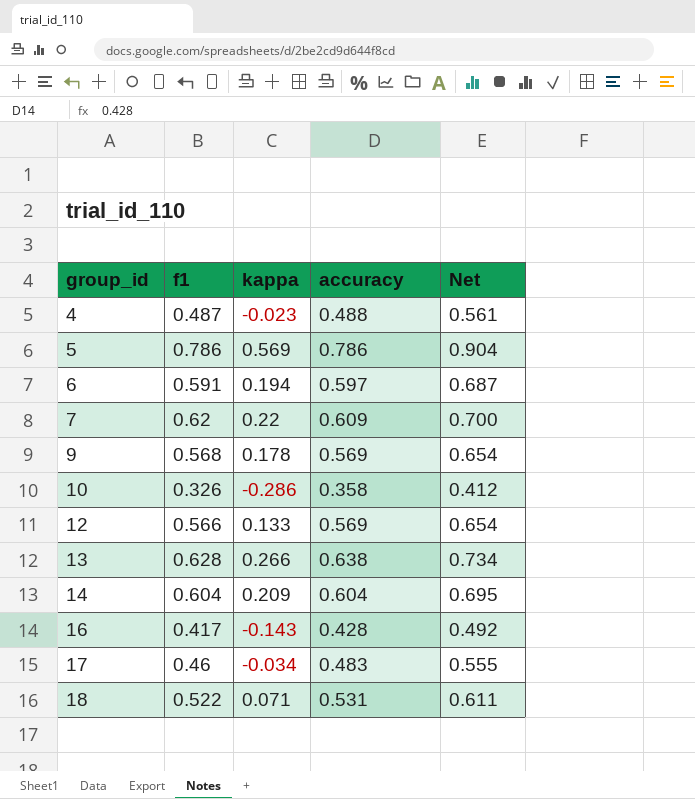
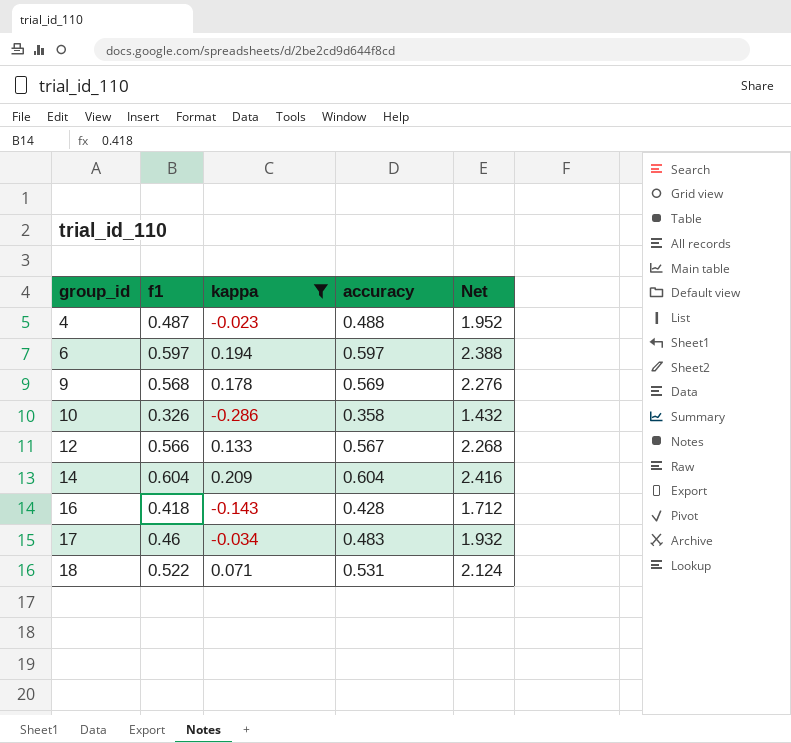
filter: none -> kappa <= 0.209
column Net | formula: [accuracy] * 1.15 -> [accuracy] * 4
6 | f1: 0.591 -> 0.597
12 | accuracy: 0.569 -> 0.567
16 | f1: 0.417 -> 0.418

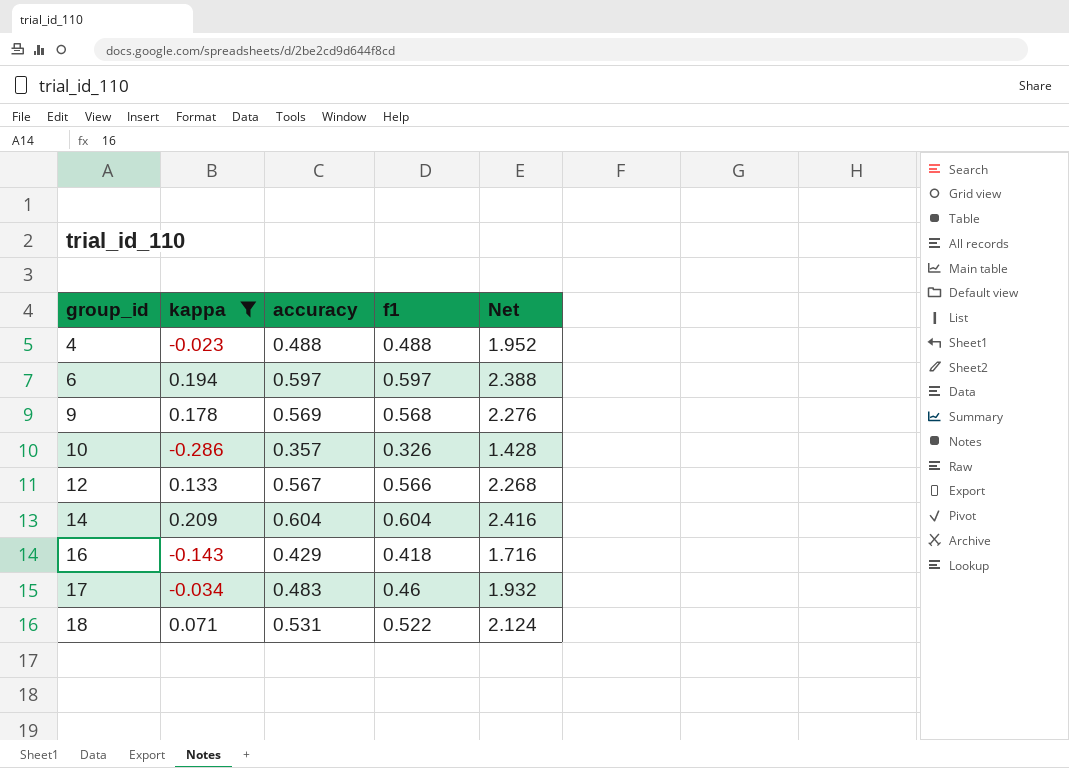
column f1 | position: 2 -> 4
4 | f1: 0.487 -> 0.488
10 | accuracy: 0.358 -> 0.357
10 | Net: 1.432 -> 1.428
16 | accuracy: 0.428 -> 0.429
16 | Net: 1.712 -> 1.716

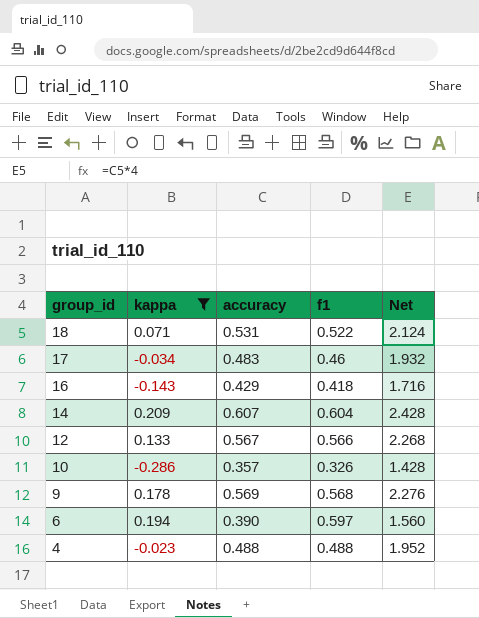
row order: group_id ascending -> group_id descending
14 | accuracy: 0.604 -> 0.607
14 | Net: 2.416 -> 2.428
6 | accuracy: 0.597 -> 0.390
6 | Net: 2.388 -> 1.560

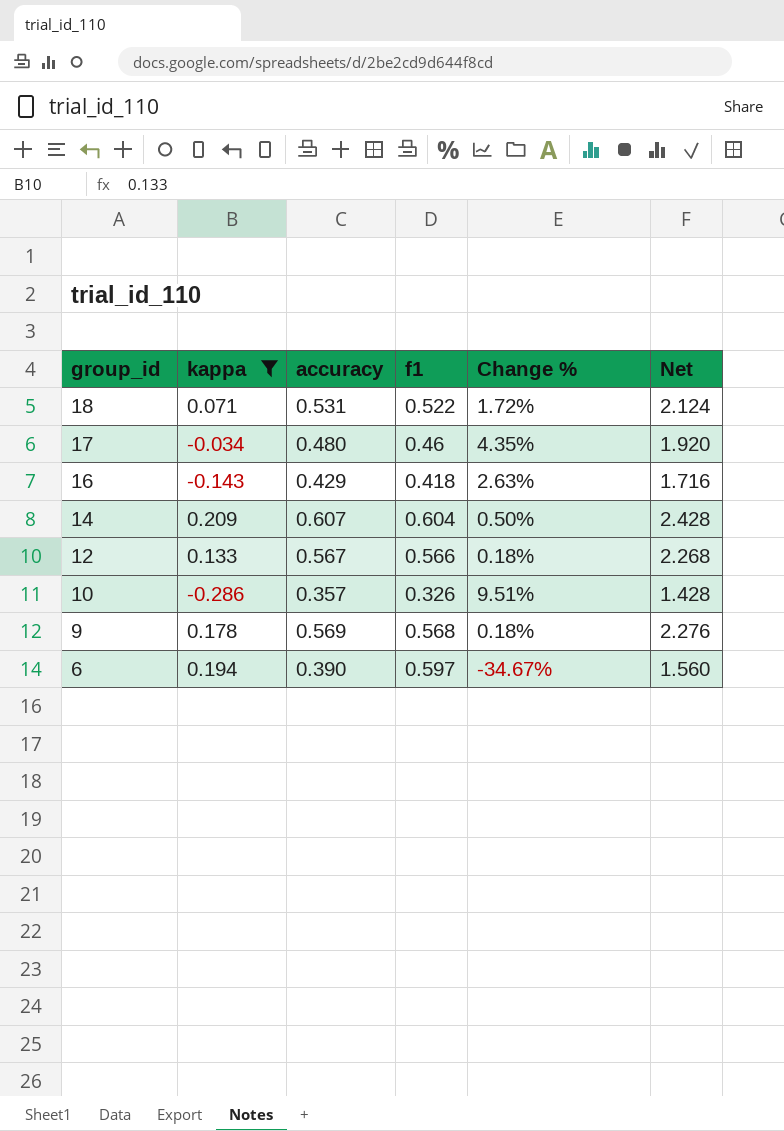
column Change % | formula: none -> ([accuracy] - [f1]) / [f1]
row 4: -0.023 | 0.488 | 0.488 | 1.952 -> none
17 | accuracy: 0.483 -> 0.480
17 | Net: 1.932 -> 1.920

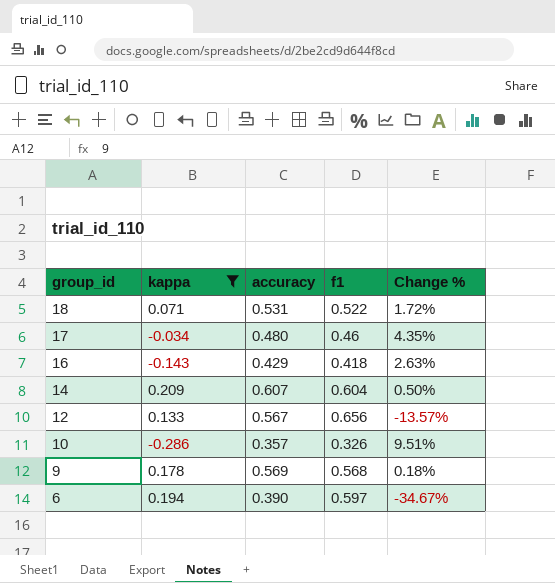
column Net | formula: [accuracy] * 4 -> none
12 | f1: 0.566 -> 0.656
12 | Change %: 0.18% -> -13.57%

